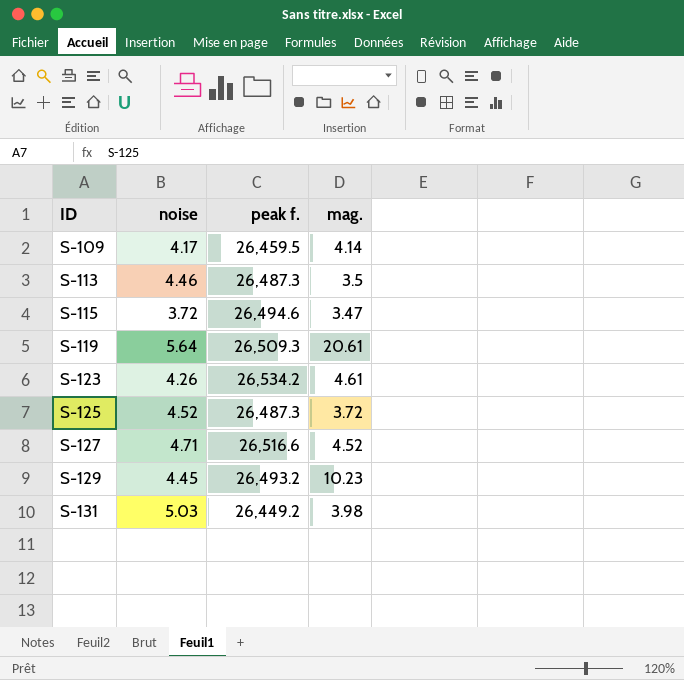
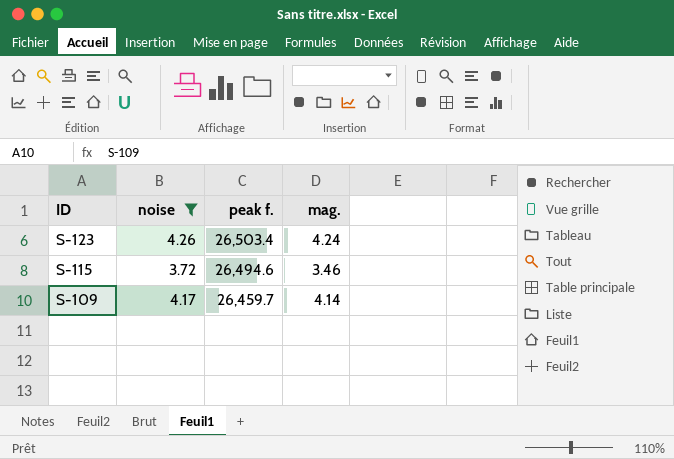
filter: none -> noise <= 4.26
row order: ID ascending -> ID descending
S-123 | peak f.: 26,534.2 -> 26,503.4
S-123 | mag.: 4.61 -> 4.24
S-115 | mag.: 3.47 -> 3.46
S-109 | peak f.: 26,459.5 -> 26,459.7

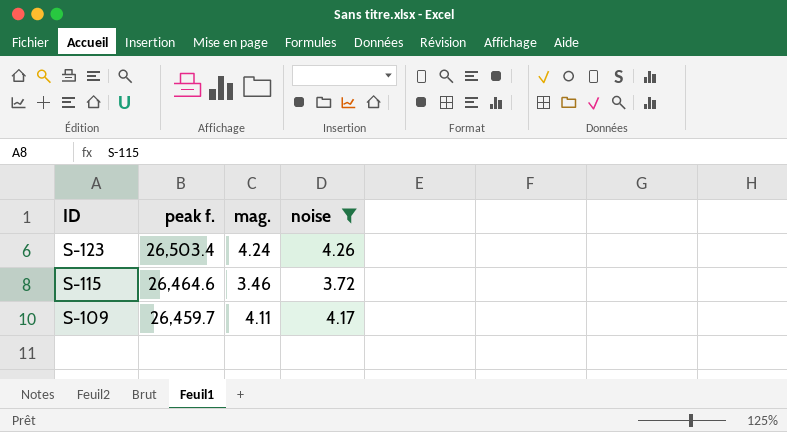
column noise | position: 2 -> 4
S-115 | peak f.: 26,494.6 -> 26,464.6
S-109 | mag.: 4.14 -> 4.11

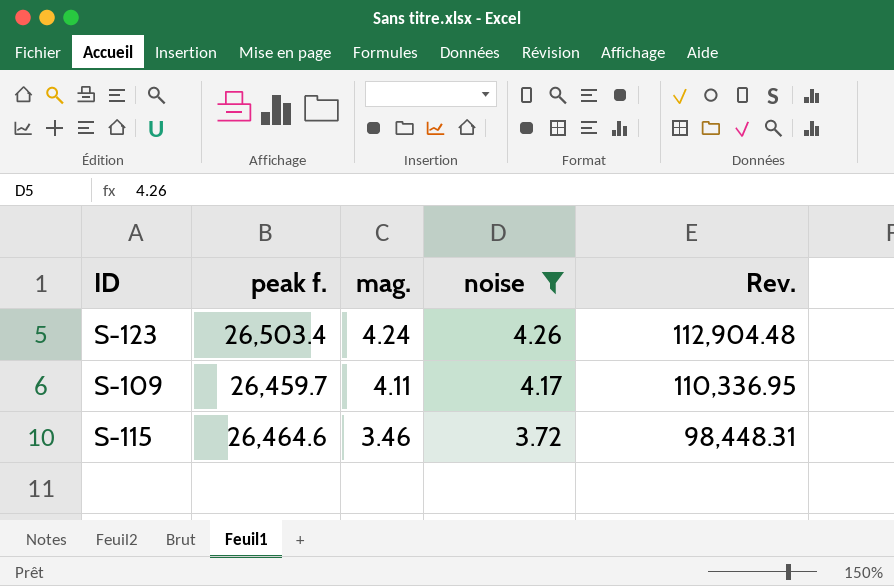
row order: ID descending -> mag. descending
column Rev. | formula: none -> [peak f.] * [noise]

